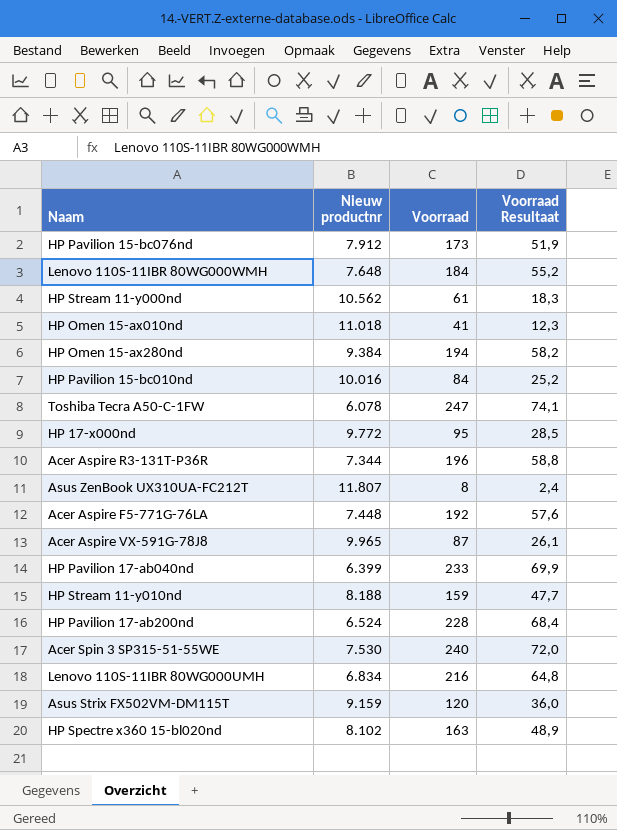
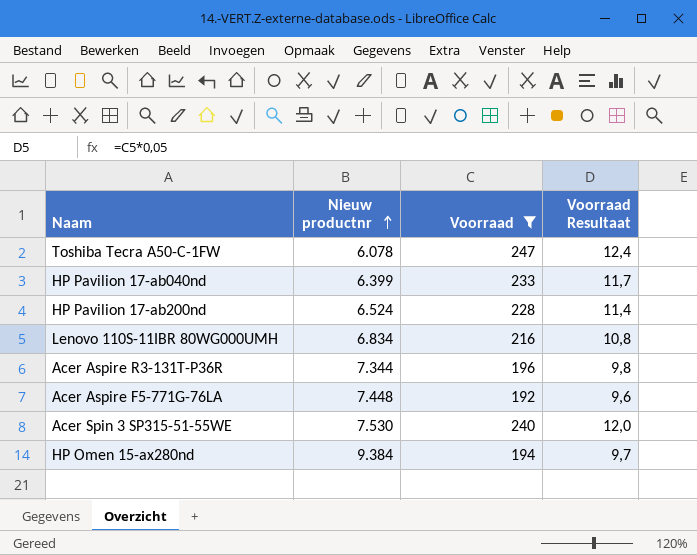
filter: none -> Voorraad >= 192
row order: none -> Nieuw productnr ascending
column Voorraad Resultaat | formula: [Voorraad] * 0,3 -> [Voorraad] * 0,05

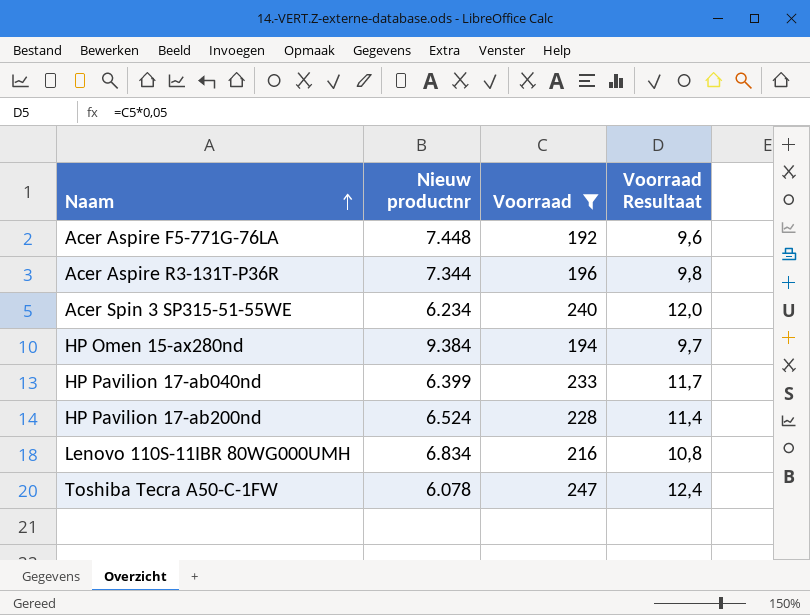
row order: Nieuw productnr ascending -> Naam ascending
Acer Spin 3 SP315-51-55WE | Nieuw productnr: 7.530 -> 6.234

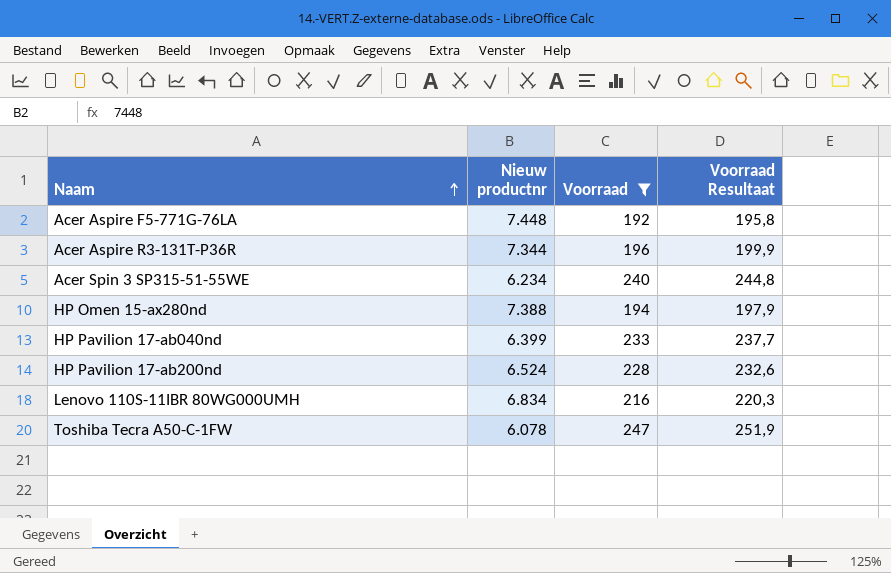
column Voorraad Resultaat | formula: [Voorraad] * 0,05 -> [Voorraad] * 1,02
HP Omen 15-ax280nd | Nieuw productnr: 9.384 -> 7.388

